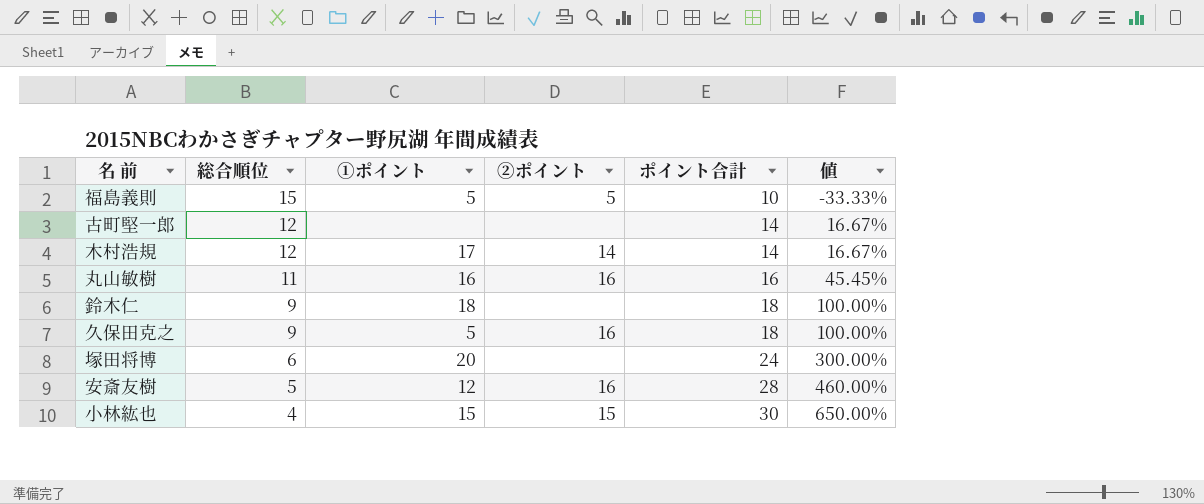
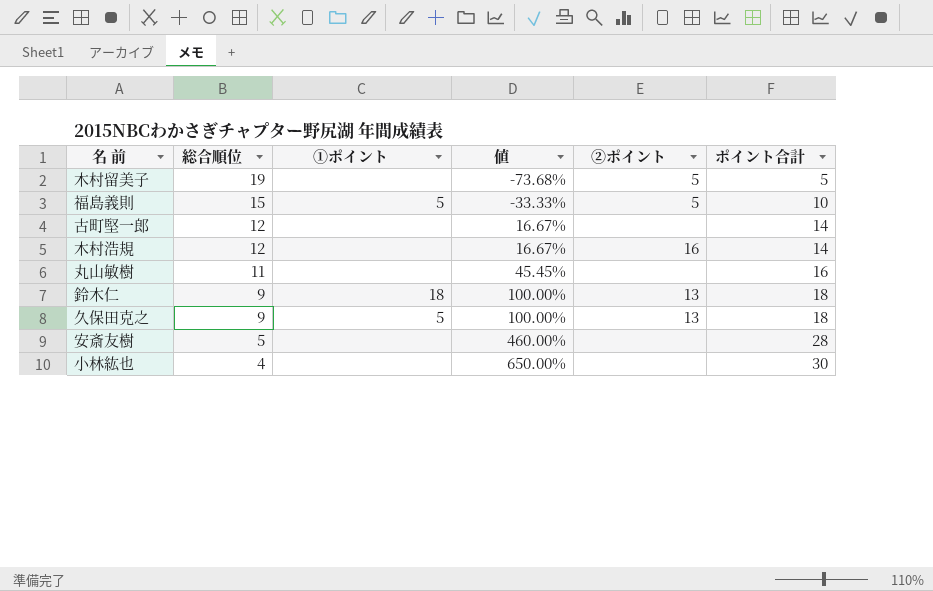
column 値 | position: 6 -> 4
row 塚田将博: 6 | 20 | none | 24 | 300.00% -> none
row 木村留美子: none -> 19 | none | -73.68% | 5 | 5
木村浩規 | ①ポイント: 17 -> none
木村浩規 | ②ポイント: 14 -> 16
丸山敏樹 | ①ポイント: 16 -> none
丸山敏樹 | ②ポイント: 16 -> none
鈴木仁 | ②ポイント: none -> 13
久保田克之 | ②ポイント: 16 -> 13
安斎友樹 | ①ポイント: 12 -> none
安斎友樹 | ②ポイント: 16 -> none
小林紘也 | ①ポイント: 15 -> none
小林紘也 | ②ポイント: 15 -> none

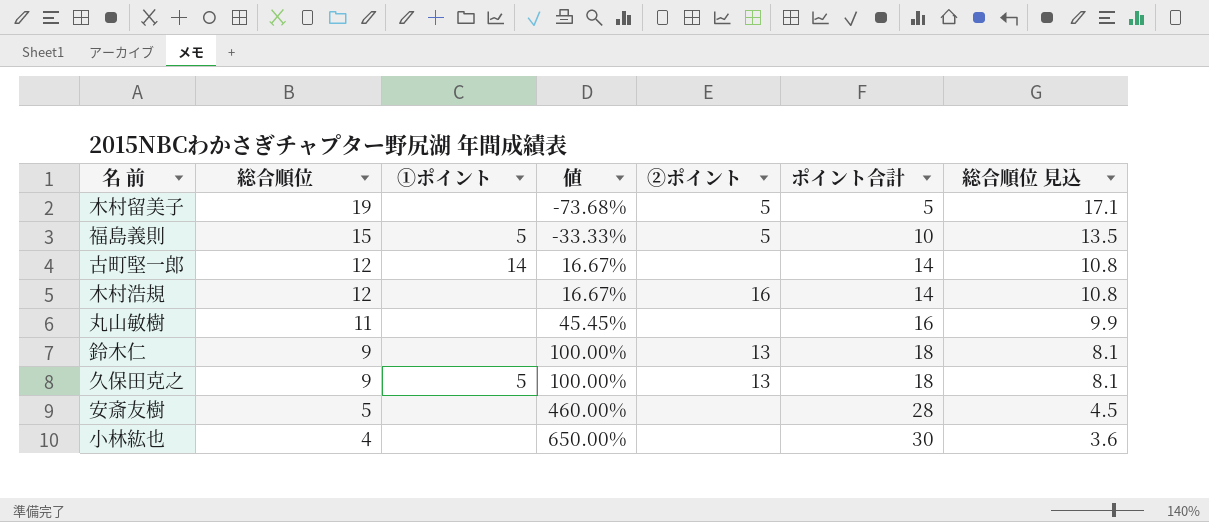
column 総合順位 見込 | formula: none -> [総合順位] * 0.9
古町堅一郎 | ①ポイント: none -> 14
鈴木仁 | ①ポイント: 18 -> none

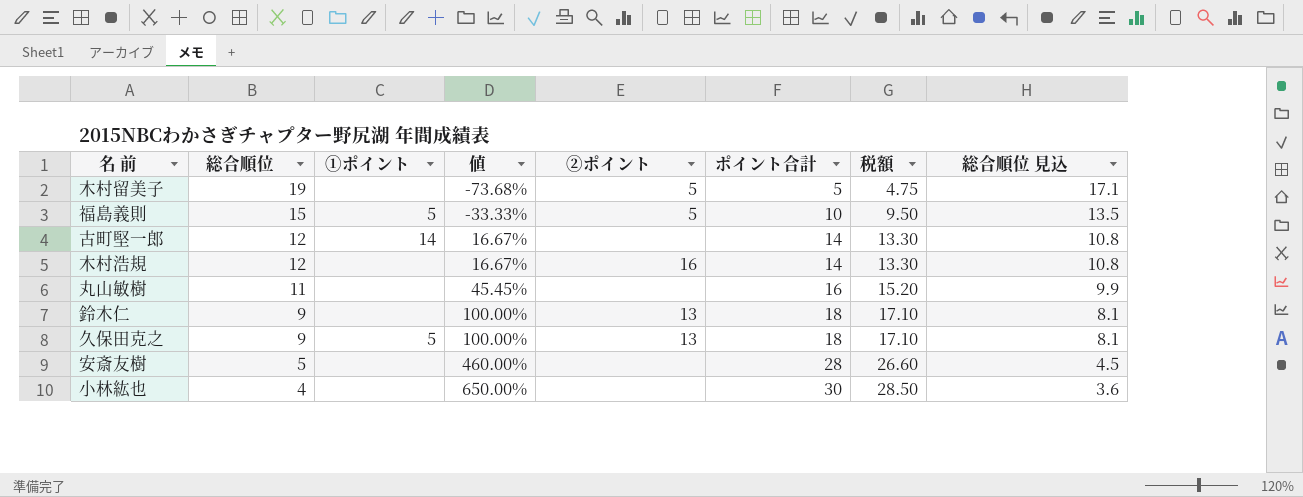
column 税額 | formula: none -> [ポイント合計] * 0.95

